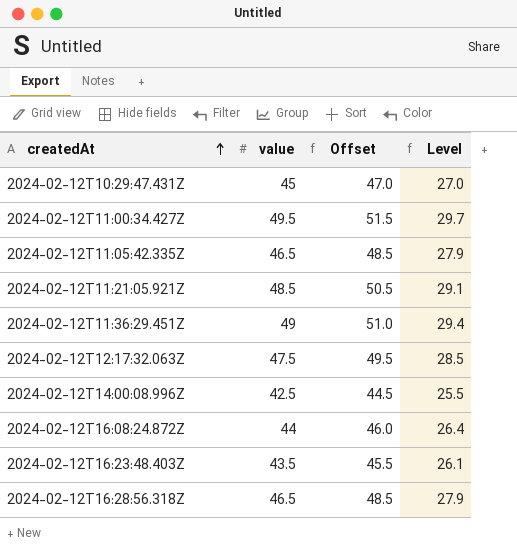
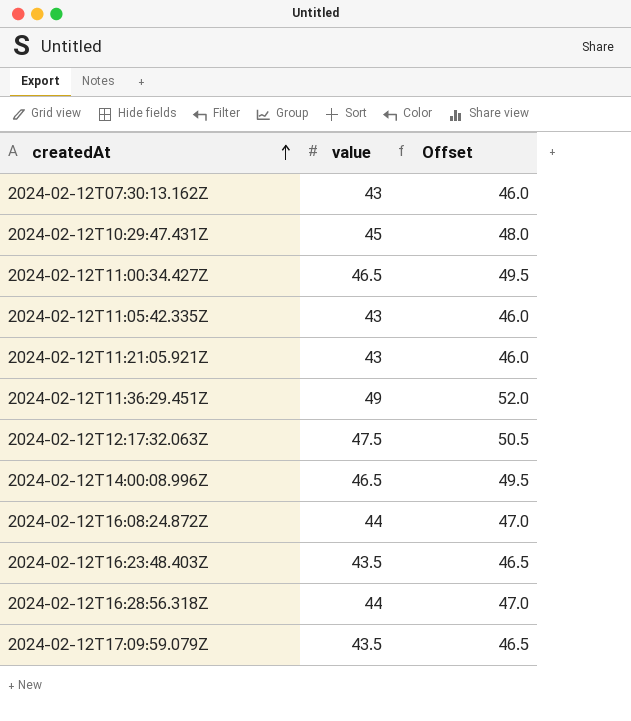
column Level | formula: [value] * 0.6 -> none
column Offset | formula: [value] + 2 -> [value] + 3
row 2024-02-12T07:30:13.162Z: none -> 43 | 46.0
2024-02-12T11:00:34.427Z | value: 49.5 -> 46.5
2024-02-12T11:05:42.335Z | value: 46.5 -> 43
2024-02-12T11:21:05.921Z | value: 48.5 -> 43
2024-02-12T14:00:08.996Z | value: 42.5 -> 46.5
2024-02-12T16:28:56.318Z | value: 46.5 -> 44
row 2024-02-12T17:09:59.079Z: none -> 43.5 | 46.5

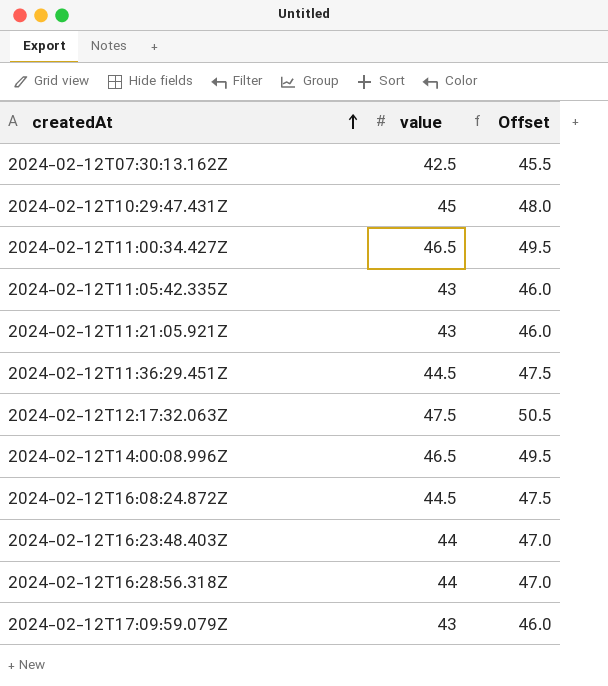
2024-02-12T07:30:13.162Z | value: 43 -> 42.5
2024-02-12T07:30:13.162Z | Offset: 46.0 -> 45.5
2024-02-12T11:36:29.451Z | value: 49 -> 44.5
2024-02-12T11:36:29.451Z | Offset: 52.0 -> 47.5
2024-02-12T16:08:24.872Z | value: 44 -> 44.5
2024-02-12T16:08:24.872Z | Offset: 47.0 -> 47.5
2024-02-12T16:23:48.403Z | value: 43.5 -> 44
2024-02-12T16:23:48.403Z | Offset: 46.5 -> 47.0
2024-02-12T17:09:59.079Z | value: 43.5 -> 43
2024-02-12T17:09:59.079Z | Offset: 46.5 -> 46.0

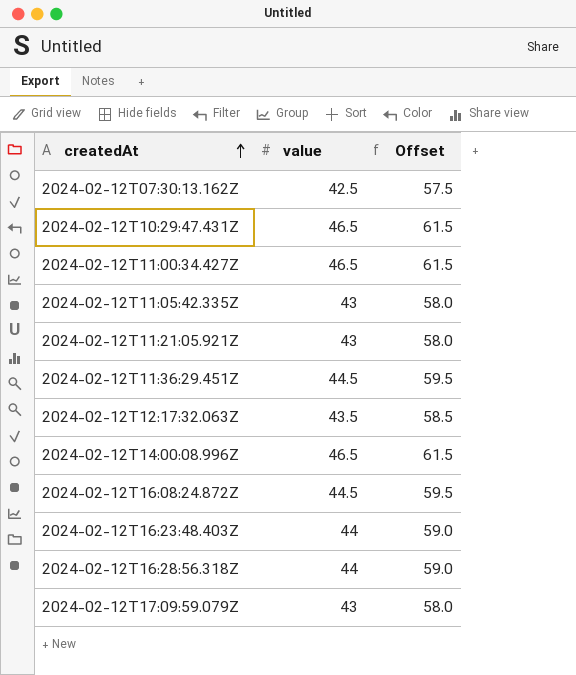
column Offset | formula: [value] + 3 -> [value] + 15
2024-02-12T10:29:47.431Z | value: 45 -> 46.5
2024-02-12T12:17:32.063Z | value: 47.5 -> 43.5

